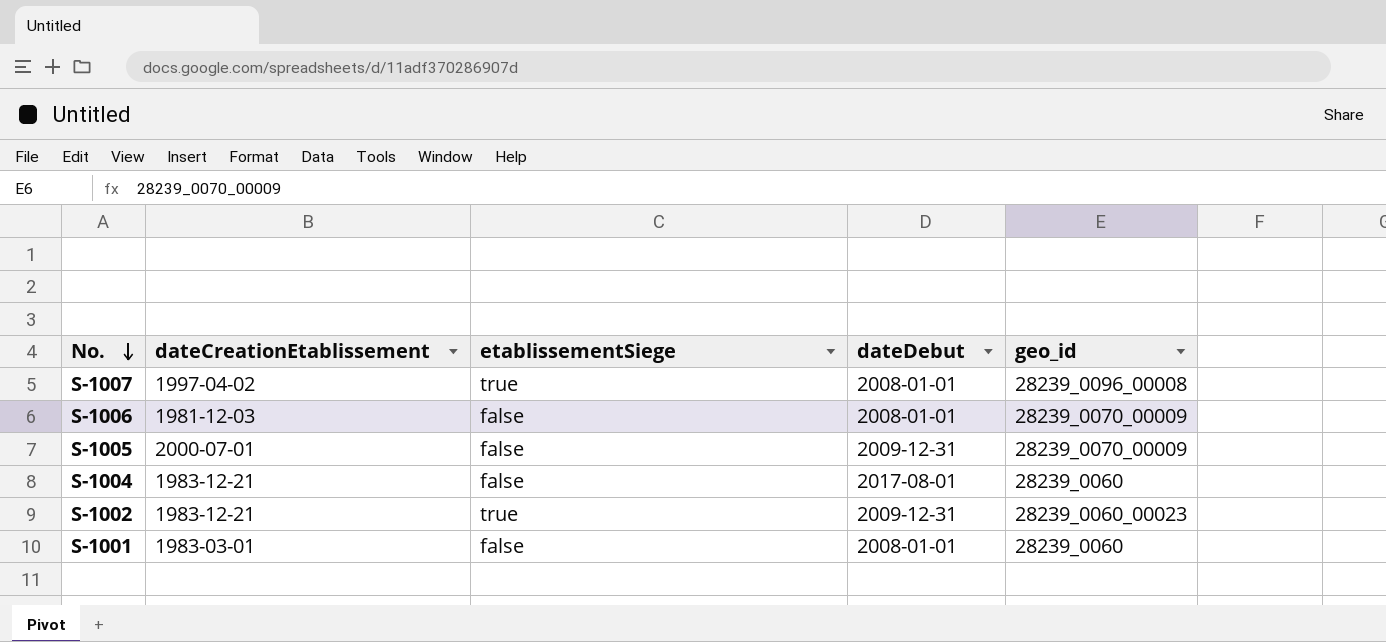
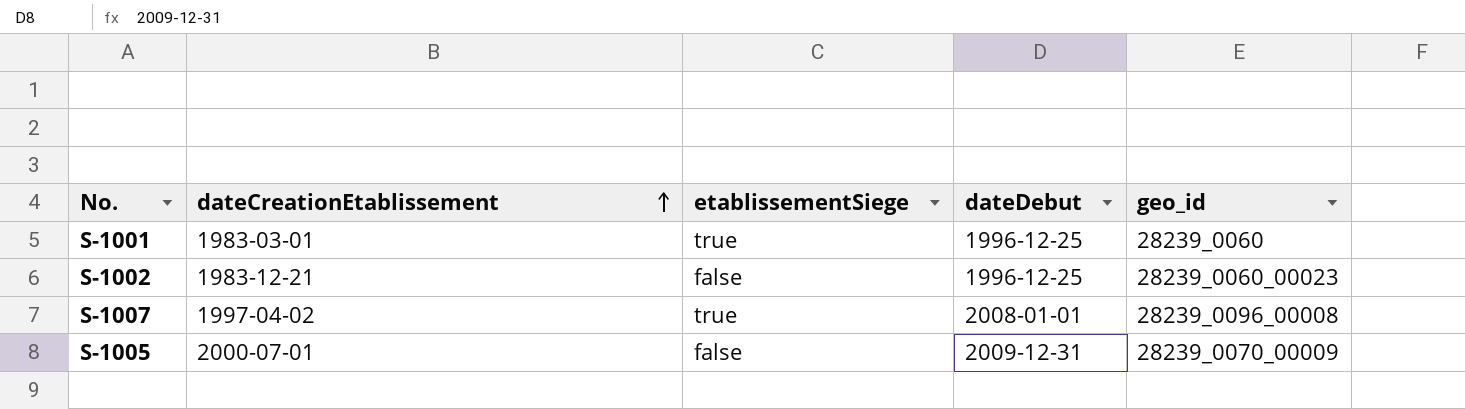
row order: No. descending -> dateCreationEtablissement ascending
row S-1006: 1981-12-03 | false | 2008-01-01 | 28239_0070_00009 -> none
row S-1004: 1983-12-21 | false | 2017-08-01 | 28239_0060 -> none
S-1001 | etablissementSiege: false -> true
S-1001 | dateDebut: 2008-01-01 -> 1996-12-25
S-1002 | etablissementSiege: true -> false
S-1002 | dateDebut: 2009-12-31 -> 1996-12-25

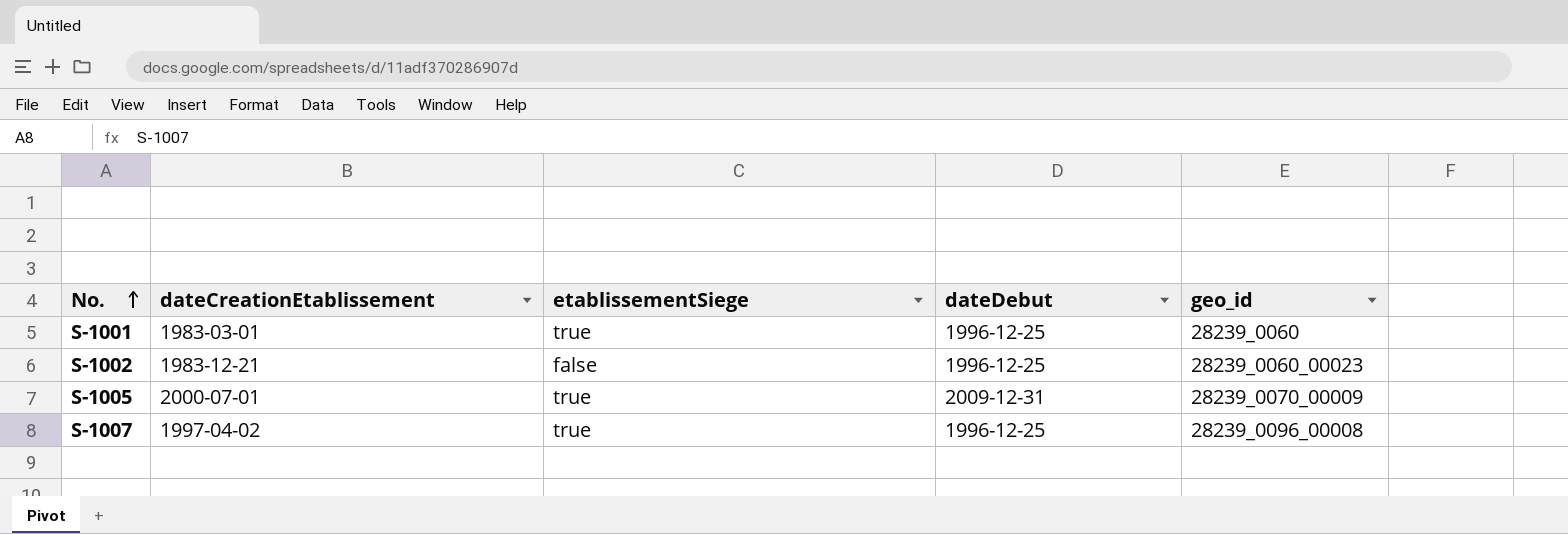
row order: dateCreationEtablissement ascending -> No. ascending
S-1005 | etablissementSiege: false -> true
S-1007 | dateDebut: 2008-01-01 -> 1996-12-25

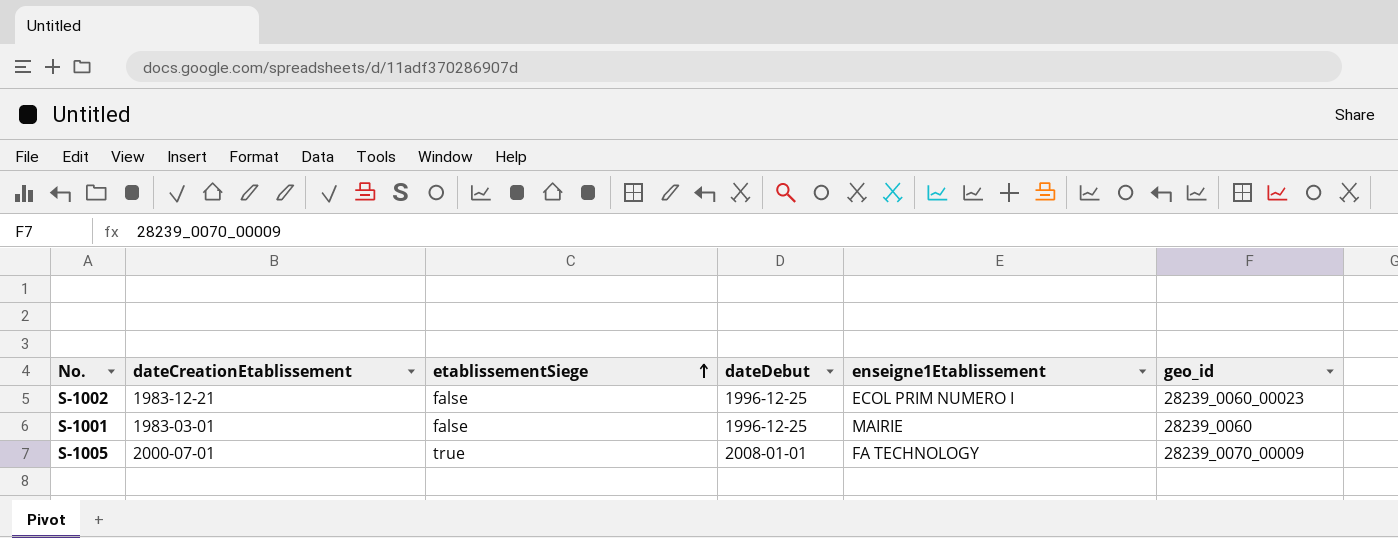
row order: No. ascending -> etablissementSiege ascending
column enseigne1Etablissement | position: none -> 5
row S-1007: 1997-04-02 | true | 1996-12-25 | 28239_0096_00008 -> none
S-1001 | etablissementSiege: true -> false
S-1005 | dateDebut: 2009-12-31 -> 2008-01-01

